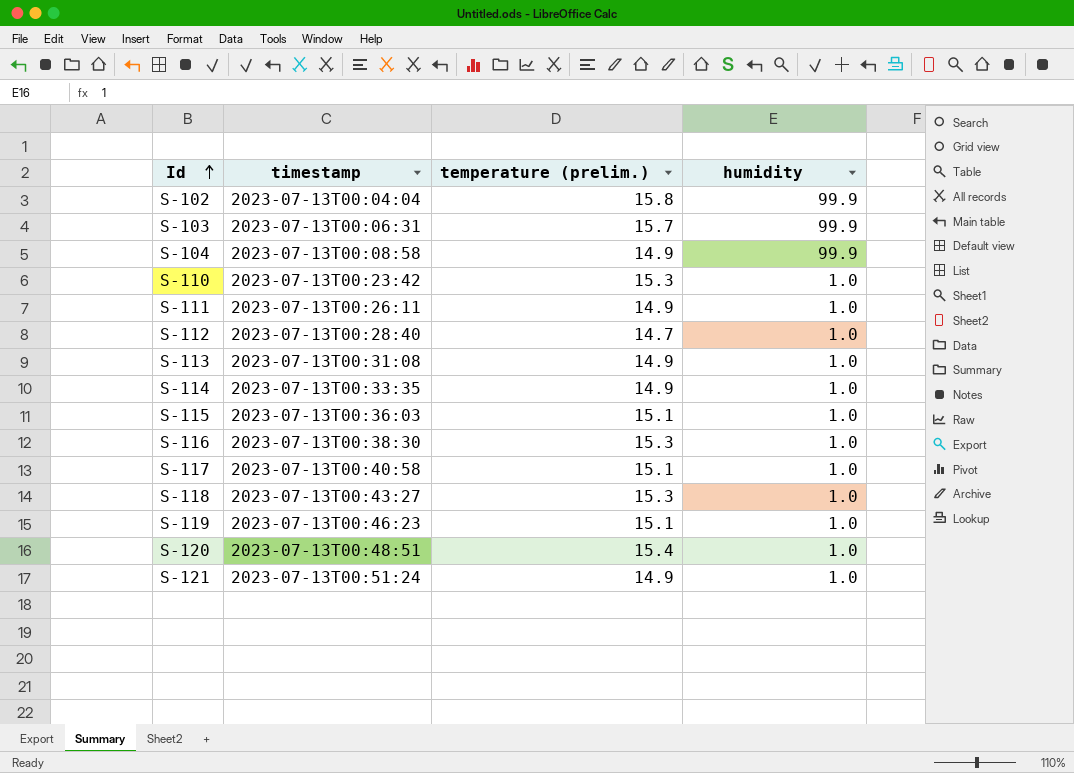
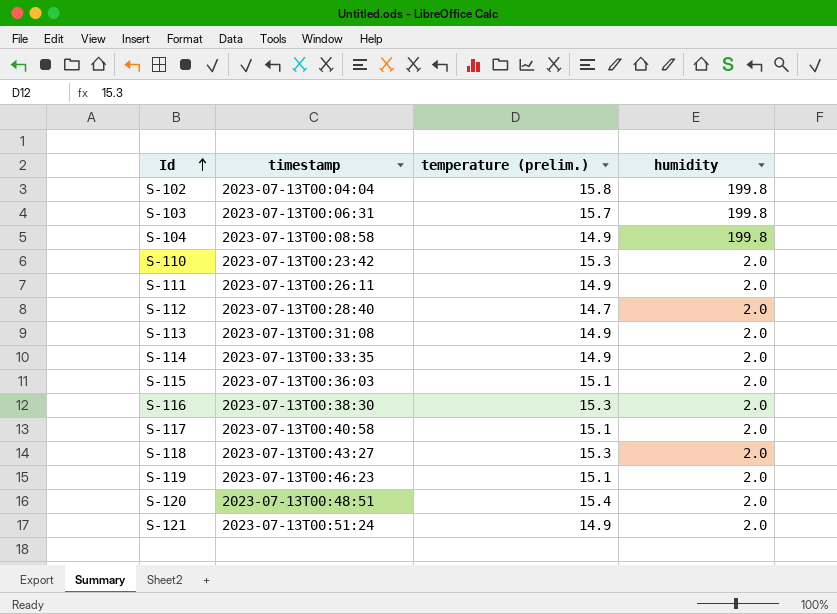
S-102 | humidity: 99.9 -> 199.8
S-103 | humidity: 99.9 -> 199.8
S-104 | humidity: 99.9 -> 199.8
S-110 | humidity: 1.0 -> 2.0
S-111 | humidity: 1.0 -> 2.0
S-112 | humidity: 1.0 -> 2.0
S-113 | humidity: 1.0 -> 2.0
S-114 | humidity: 1.0 -> 2.0
S-115 | humidity: 1.0 -> 2.0
S-116 | humidity: 1.0 -> 2.0
S-117 | humidity: 1.0 -> 2.0
S-118 | humidity: 1.0 -> 2.0
S-119 | humidity: 1.0 -> 2.0
S-120 | humidity: 1.0 -> 2.0
S-121 | humidity: 1.0 -> 2.0

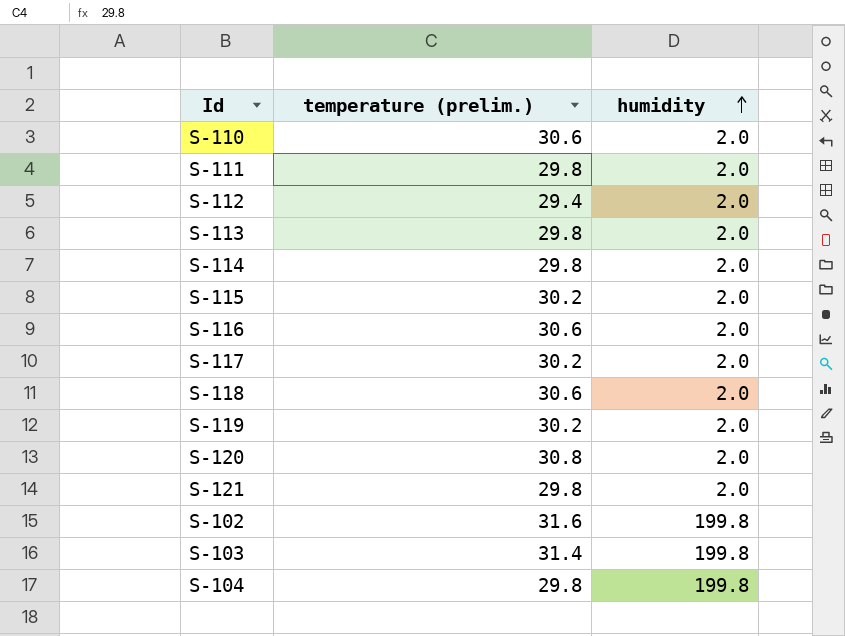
row order: Id ascending -> humidity ascending
column timestamp | position: 2 -> none
S-110 | temperature (prelim.): 15.3 -> 30.6
S-111 | temperature (prelim.): 14.9 -> 29.8
S-112 | temperature (prelim.): 14.7 -> 29.4
S-113 | temperature (prelim.): 14.9 -> 29.8
S-114 | temperature (prelim.): 14.9 -> 29.8
S-115 | temperature (prelim.): 15.1 -> 30.2
S-116 | temperature (prelim.): 15.3 -> 30.6
S-117 | temperature (prelim.): 15.1 -> 30.2
S-118 | temperature (prelim.): 15.3 -> 30.6
S-119 | temperature (prelim.): 15.1 -> 30.2
S-120 | temperature (prelim.): 15.4 -> 30.8
S-121 | temperature (prelim.): 14.9 -> 29.8
S-102 | temperature (prelim.): 15.8 -> 31.6
S-103 | temperature (prelim.): 15.7 -> 31.4
S-104 | temperature (prelim.): 14.9 -> 29.8

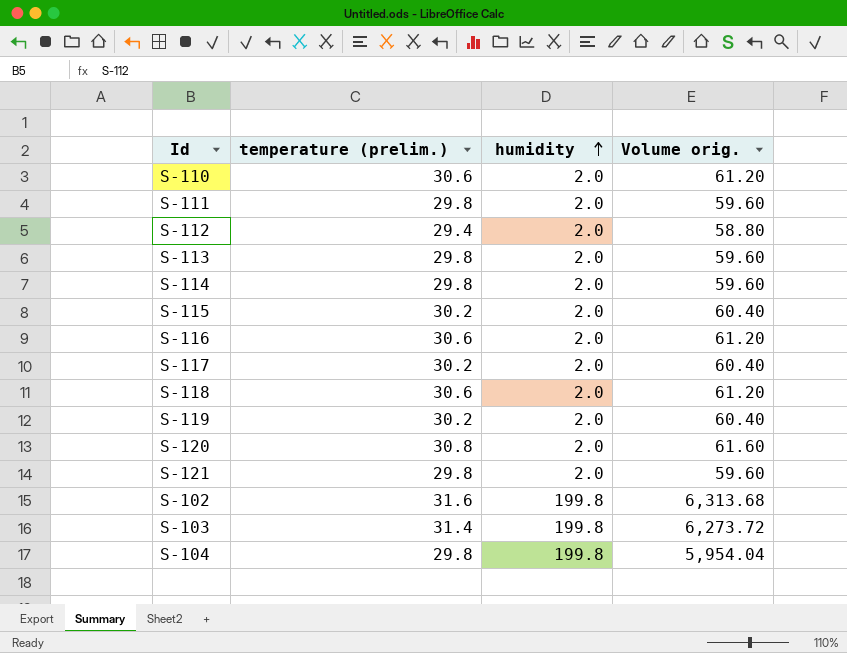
column Volume orig. | formula: none -> [temperature (prelim.)] * [humidity]

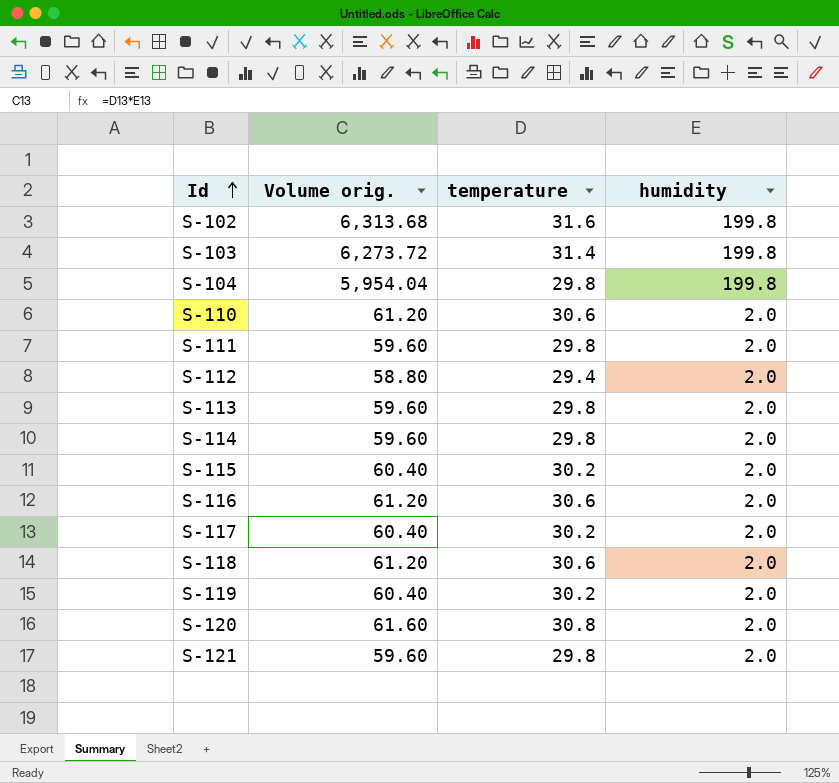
row order: humidity ascending -> Id ascending
column Volume orig. | position: 4 -> 2
column name: temperature (prelim.) -> temperature

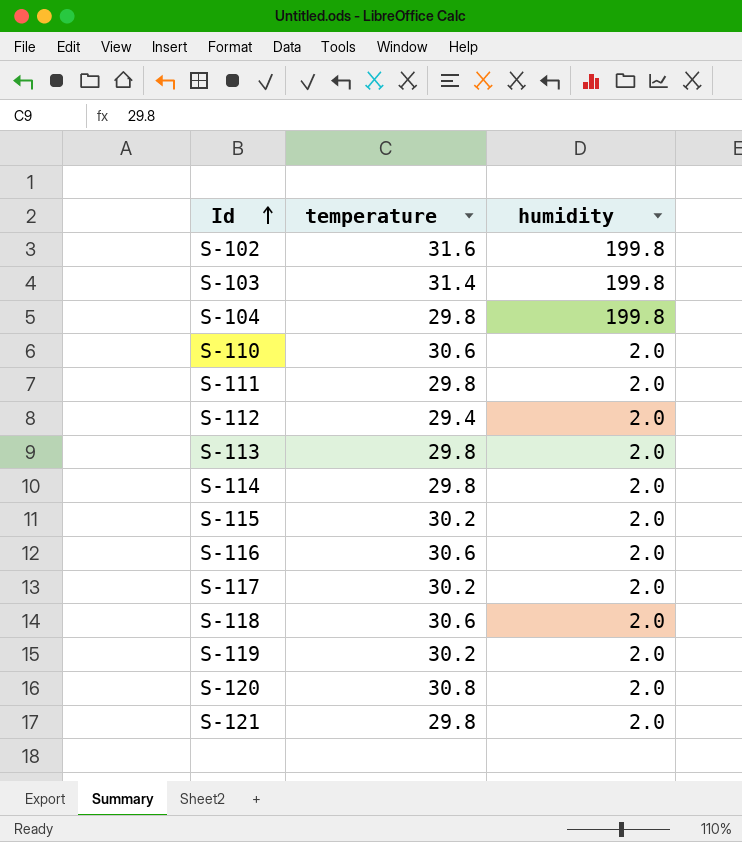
column Volume orig. | formula: [temperature] * [humidity] -> none

